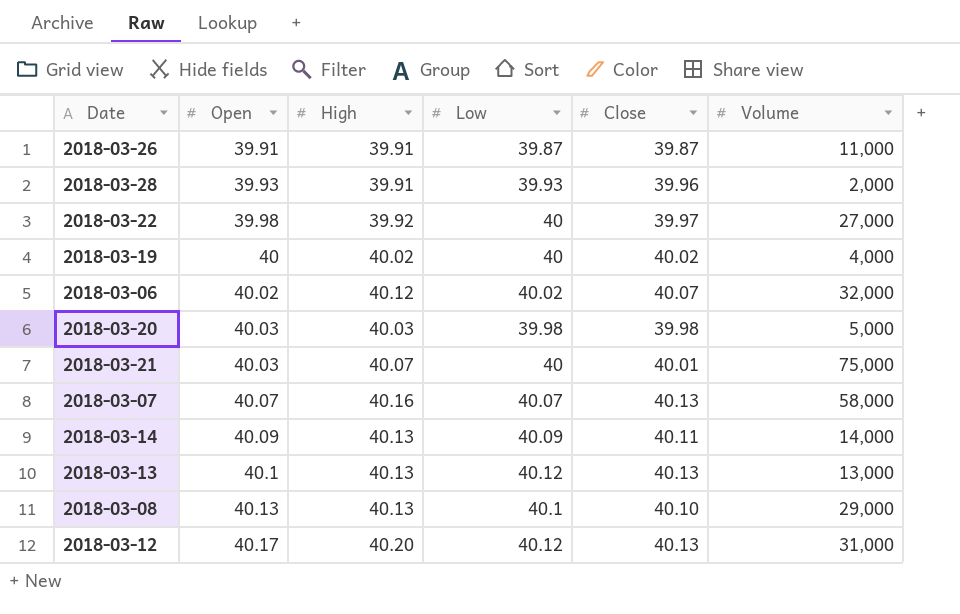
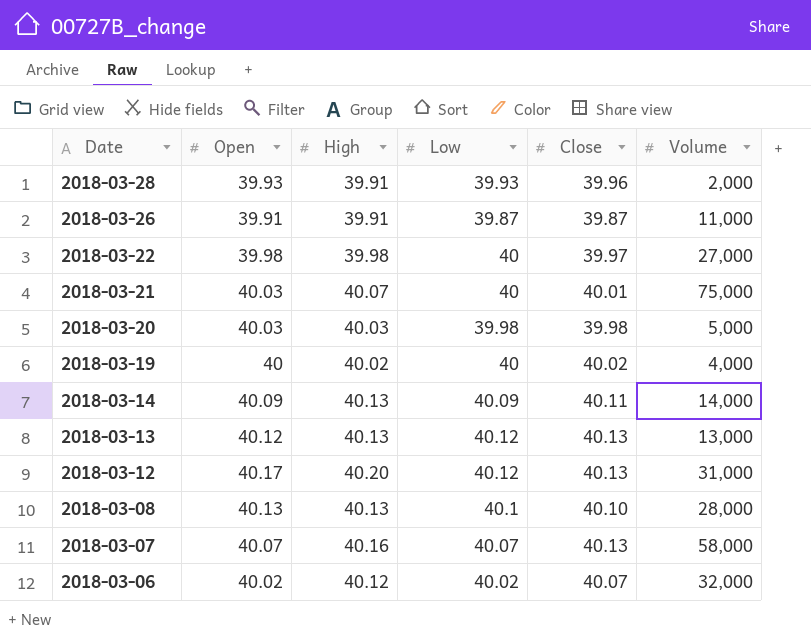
row order: Open ascending -> Date descending
2018-03-22 | High: 39.92 -> 39.98
2018-03-13 | Open: 40.1 -> 40.12
2018-03-08 | Volume: 29,000 -> 28,000

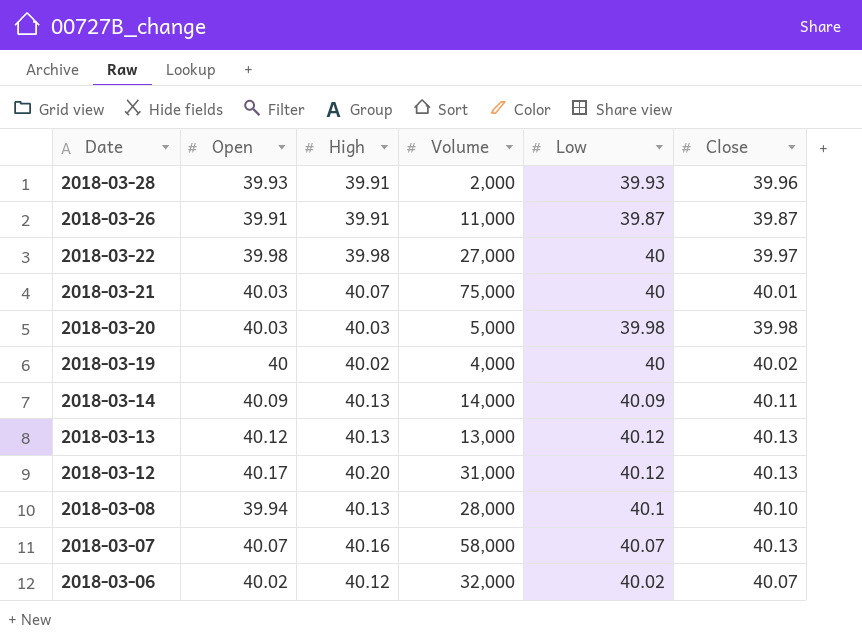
column Volume | position: 6 -> 4
2018-03-08 | Open: 40.13 -> 39.94

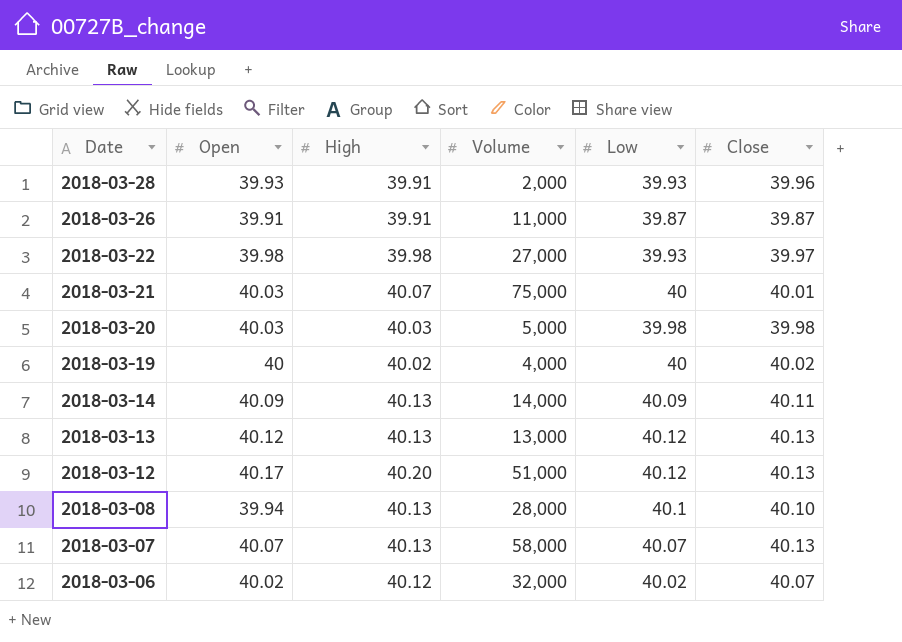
2018-03-22 | Low: 40 -> 39.93
2018-03-12 | Volume: 31,000 -> 51,000
2018-03-07 | High: 40.16 -> 40.13

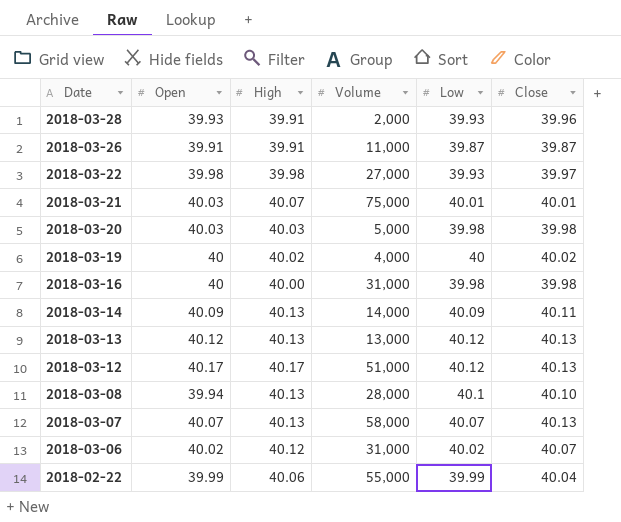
2018-03-21 | Low: 40 -> 40.01
row 2018-03-16: none -> 40 | 40.00 | 31,000 | 39.98 | 39.98
2018-03-12 | High: 40.20 -> 40.17
2018-03-06 | Volume: 32,000 -> 31,000
row 2018-02-22: none -> 39.99 | 40.06 | 55,000 | 39.99 | 40.04

